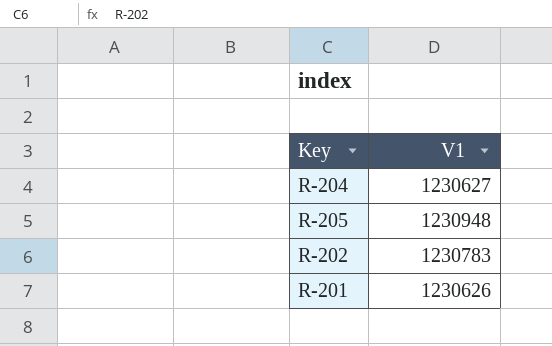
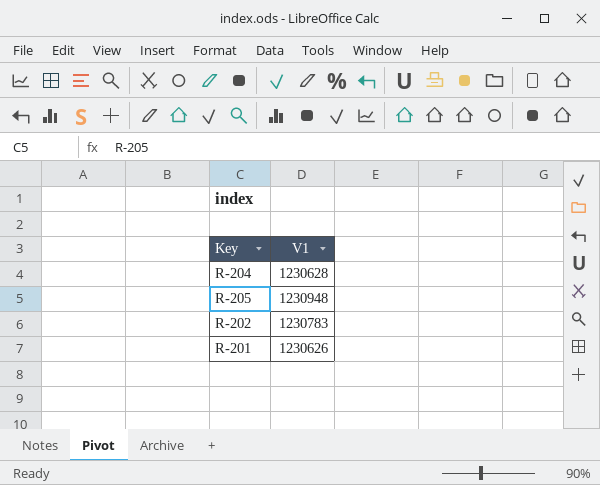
R-204 | V1: 1230627 -> 1230628

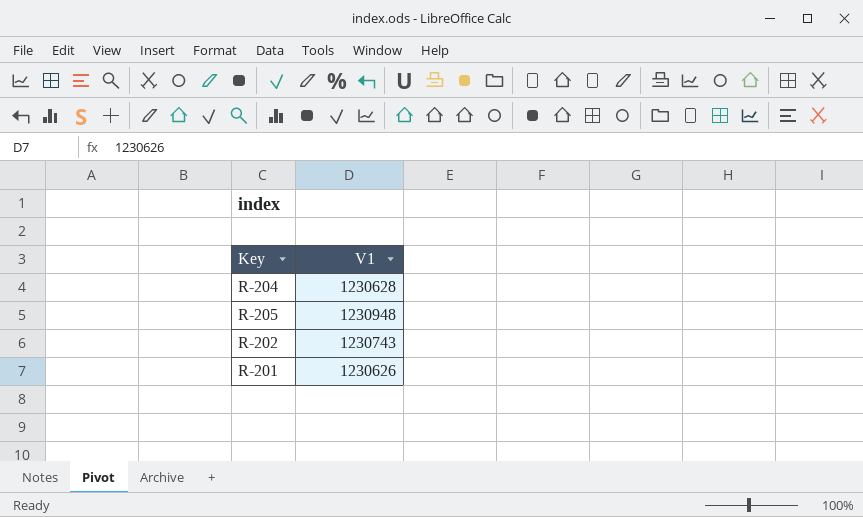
R-202 | V1: 1230783 -> 1230743

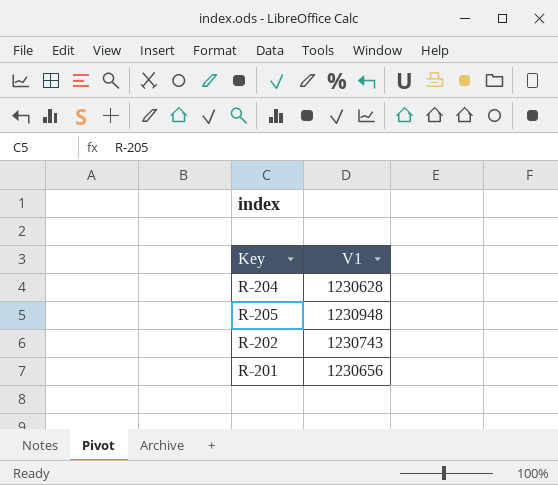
R-201 | V1: 1230626 -> 1230656

